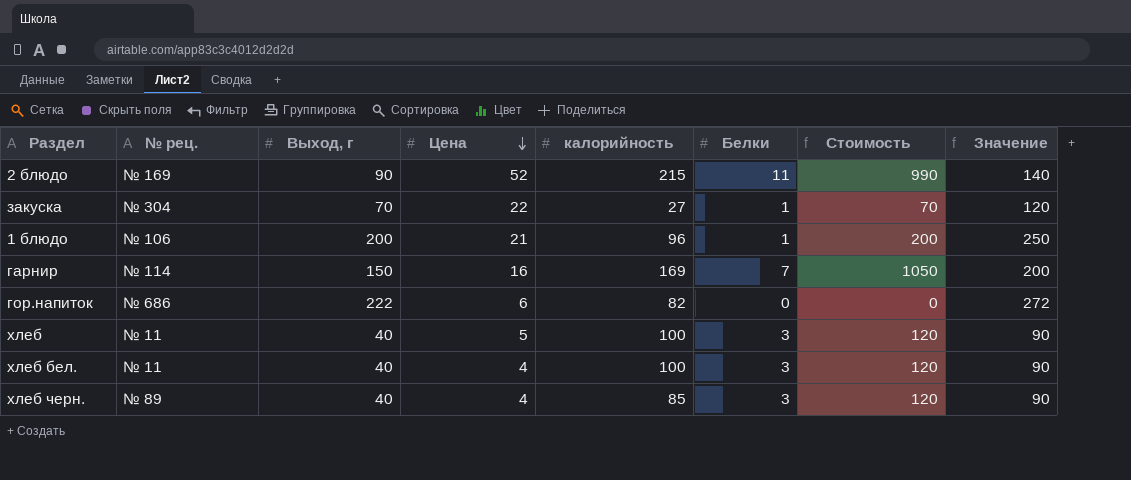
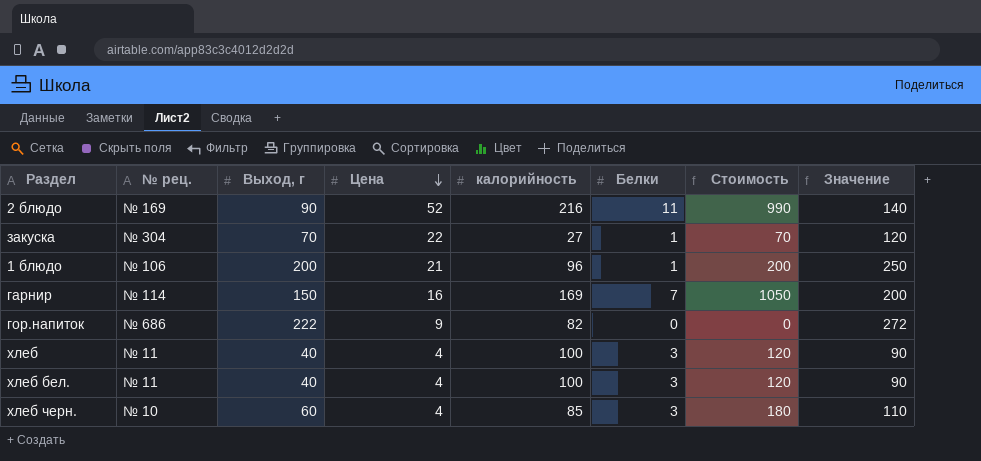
2 блюдо | калорийность: 215 -> 216
гор.напиток | Цена: 6 -> 9
хлеб | Цена: 5 -> 4
хлеб черн. | № рец.: № 89 -> № 10
хлеб черн. | Выход, г: 40 -> 60
хлеб черн. | Стоимость: 120 -> 180
хлеб черн. | Значение: 90 -> 110

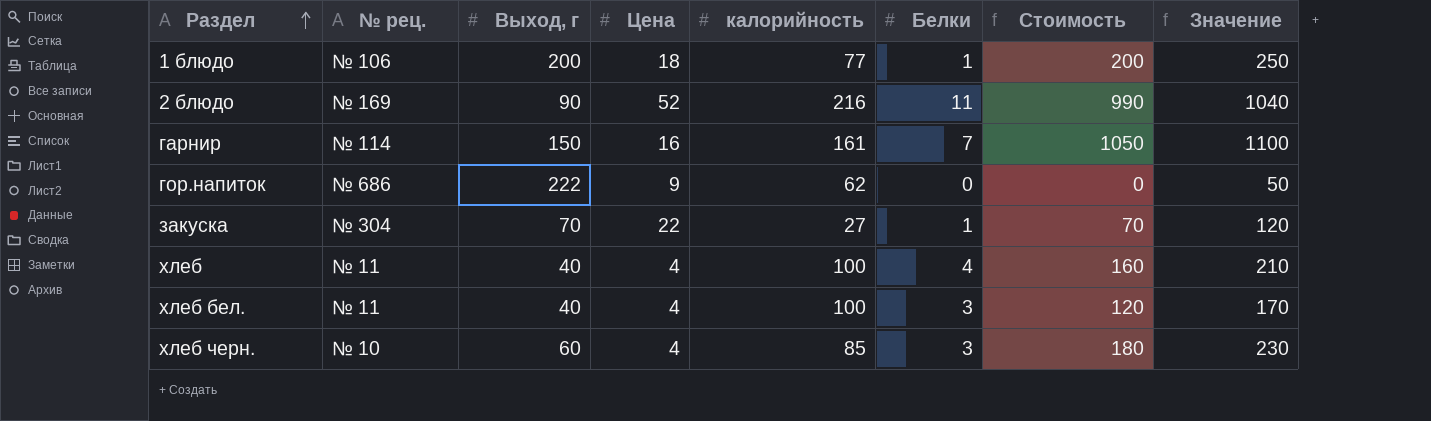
row order: Цена descending -> Раздел ascending
column Значение | formula: [Выход, г] + 50 -> [Стоимость] + 50
1 блюдо | Цена: 21 -> 18
1 блюдо | калорийность: 96 -> 77
гарнир | калорийность: 169 -> 161
гор.напиток | калорийность: 82 -> 62
хлеб | Белки: 3 -> 4
хлеб | Стоимость: 120 -> 160

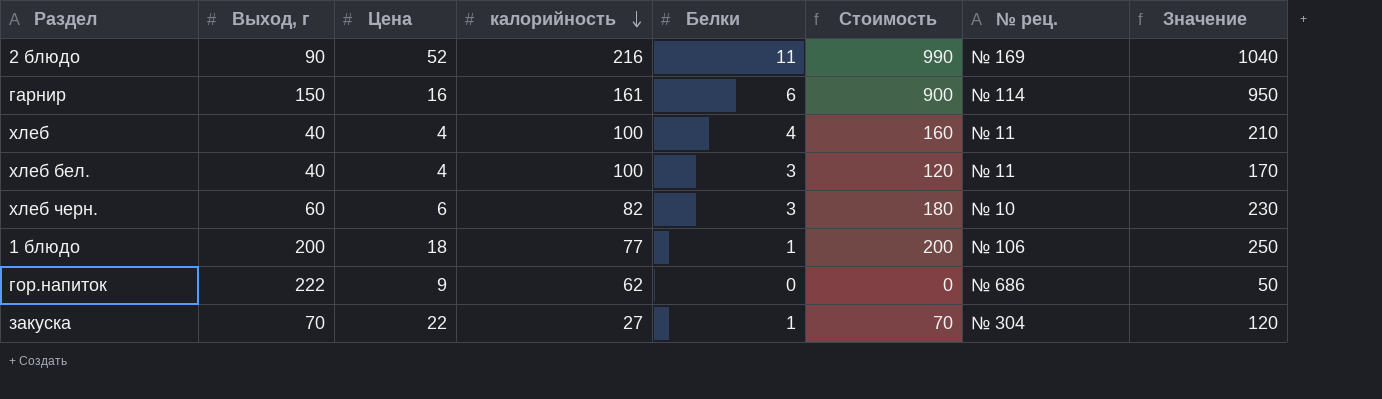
row order: Раздел ascending -> калорийность descending
column № рец. | position: 2 -> 7
гарнир | Белки: 7 -> 6
гарнир | Стоимость: 1050 -> 900
гарнир | Значение: 1100 -> 950
хлеб черн. | Цена: 4 -> 6
хлеб черн. | калорийность: 85 -> 82

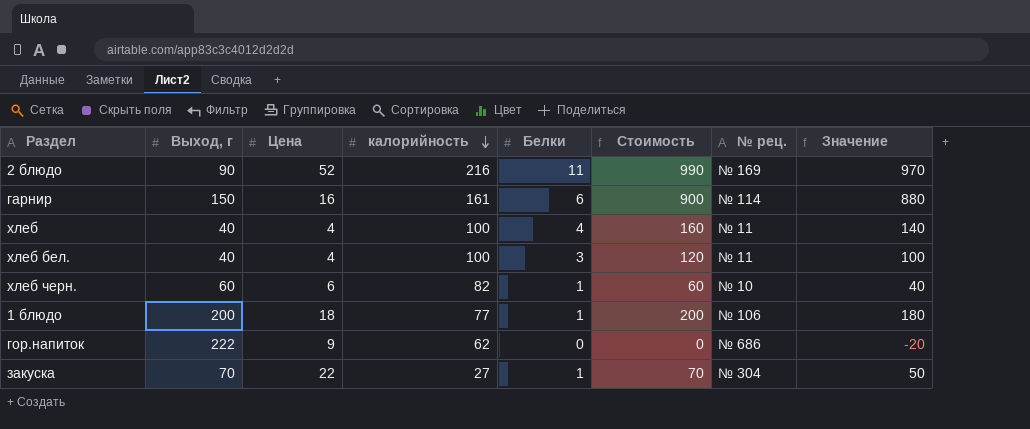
column Значение | formula: [Стоимость] + 50 -> [Стоимость] - 20
хлеб черн. | Белки: 3 -> 1
хлеб черн. | Стоимость: 180 -> 60

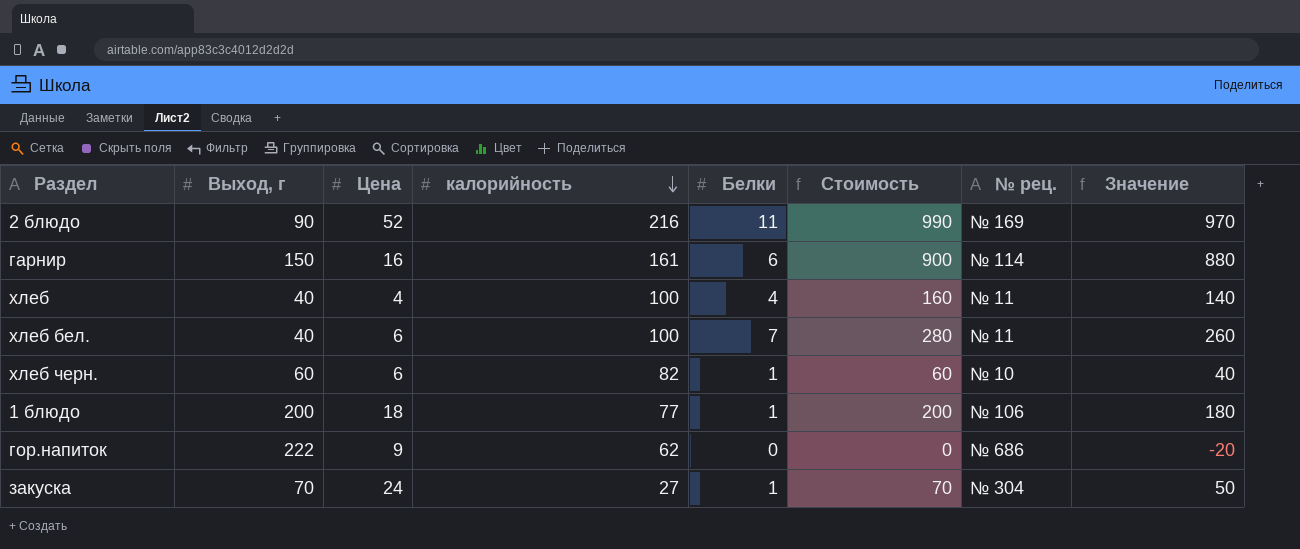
хлеб бел. | Цена: 4 -> 6
хлеб бел. | Белки: 3 -> 7
хлеб бел. | Стоимость: 120 -> 280
хлеб бел. | Значение: 100 -> 260
закуска | Цена: 22 -> 24

